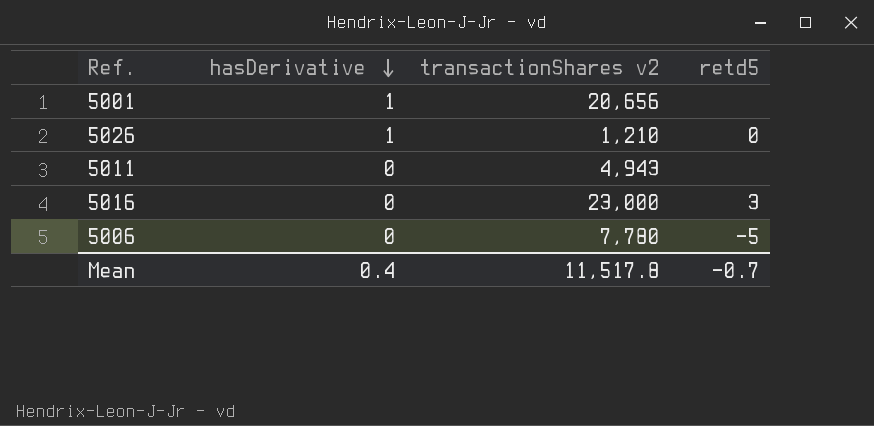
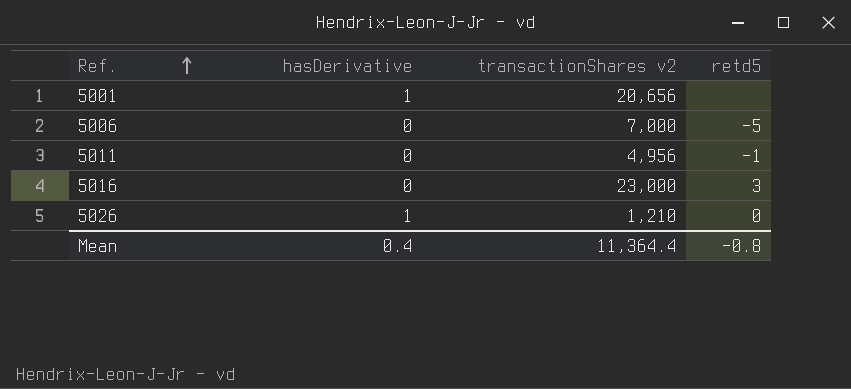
row order: hasDerivative descending -> Ref. ascending
5006 | transactionShares v2: 7,780 -> 7,000
5011 | transactionShares v2: 4,943 -> 4,956
5011 | retd5: none -> -1
Mean | transactionShares v2: 11,517.8 -> 11,364.4
Mean | retd5: -0.7 -> -0.8

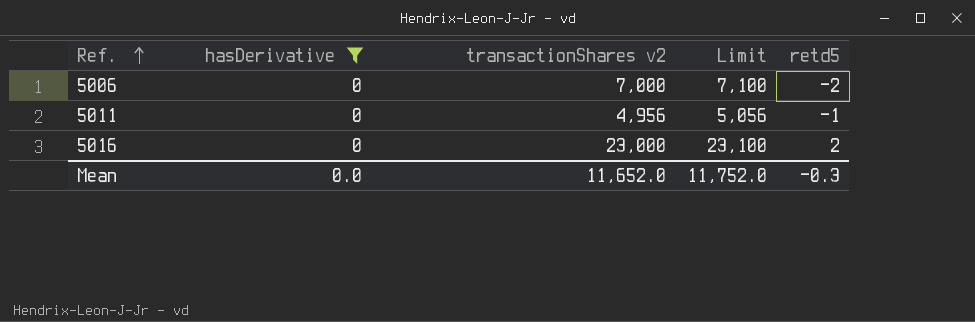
filter: none -> hasDerivative = 0
column Limit | formula: none -> [transactionShares v2] + 100
5006 | retd5: -5 -> -2
5016 | retd5: 3 -> 2
Mean | hasDerivative: 0.4 -> 0.0
Mean | transactionShares v2: 11,364.4 -> 11,652.0
Mean | retd5: -0.8 -> -0.3

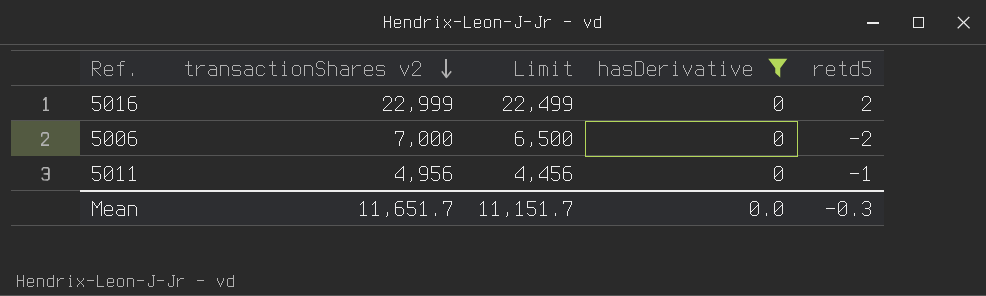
row order: Ref. ascending -> transactionShares v2 descending
column Limit | formula: [transactionShares v2] + 100 -> [transactionShares v2] - 500
column hasDerivative | position: 2 -> 4
5016 | transactionShares v2: 23,000 -> 22,999
Mean | transactionShares v2: 11,652.0 -> 11,651.7
Mean | Limit: 11,752.0 -> 11,151.7

